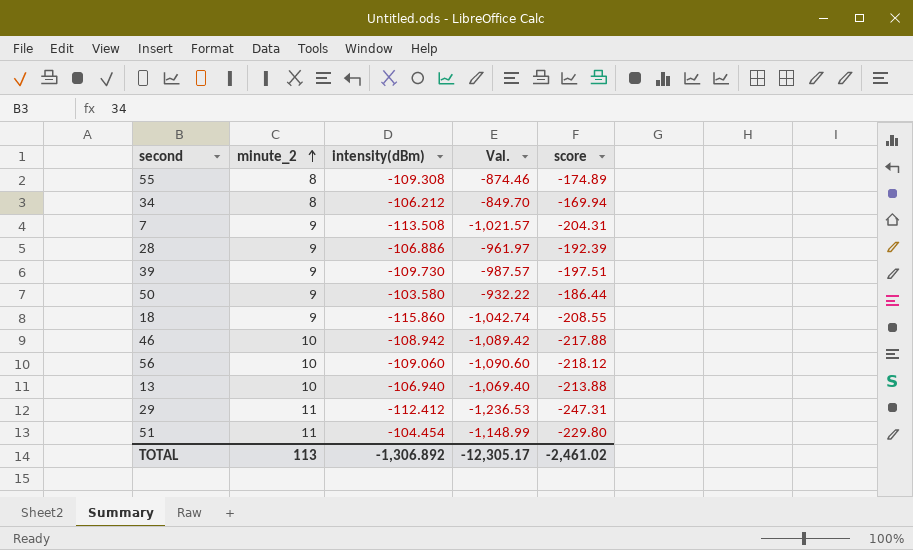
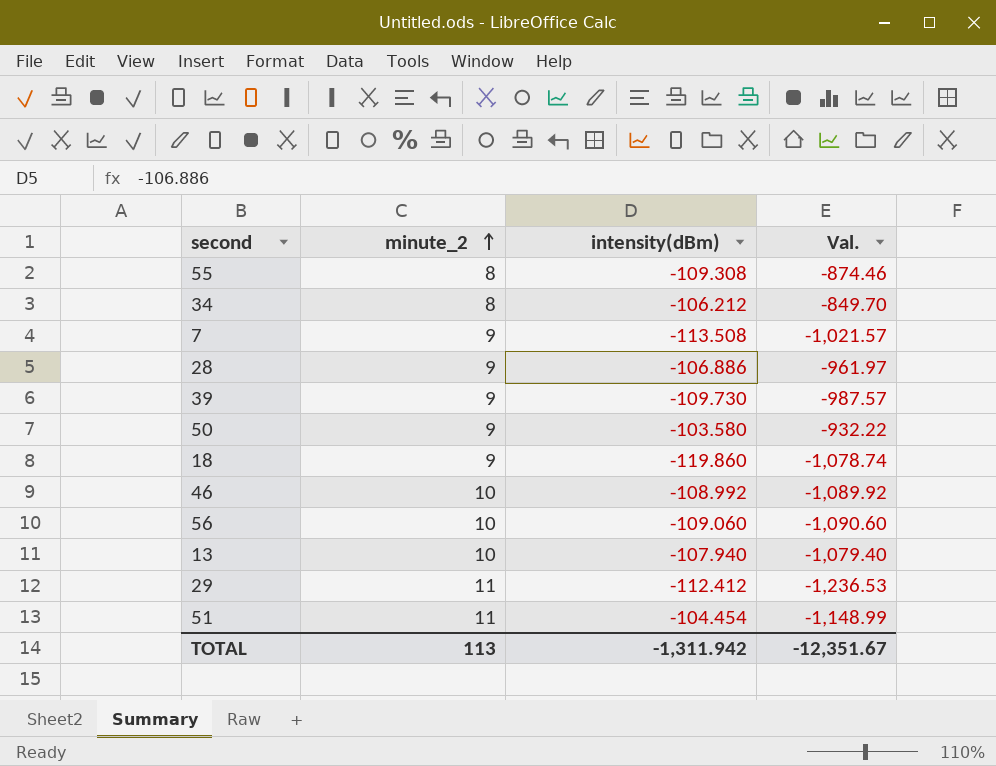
column score | formula: [Val.] * 0.2 -> none
18 | intensity(dBm): -115.860 -> -119.860
18 | Val.: -1,042.74 -> -1,078.74
46 | intensity(dBm): -108.942 -> -108.992
46 | Val.: -1,089.42 -> -1,089.92
13 | intensity(dBm): -106.940 -> -107.940
13 | Val.: -1,069.40 -> -1,079.40
TOTAL | intensity(dBm): -1,306.892 -> -1,311.942
TOTAL | Val.: -12,305.17 -> -12,351.67

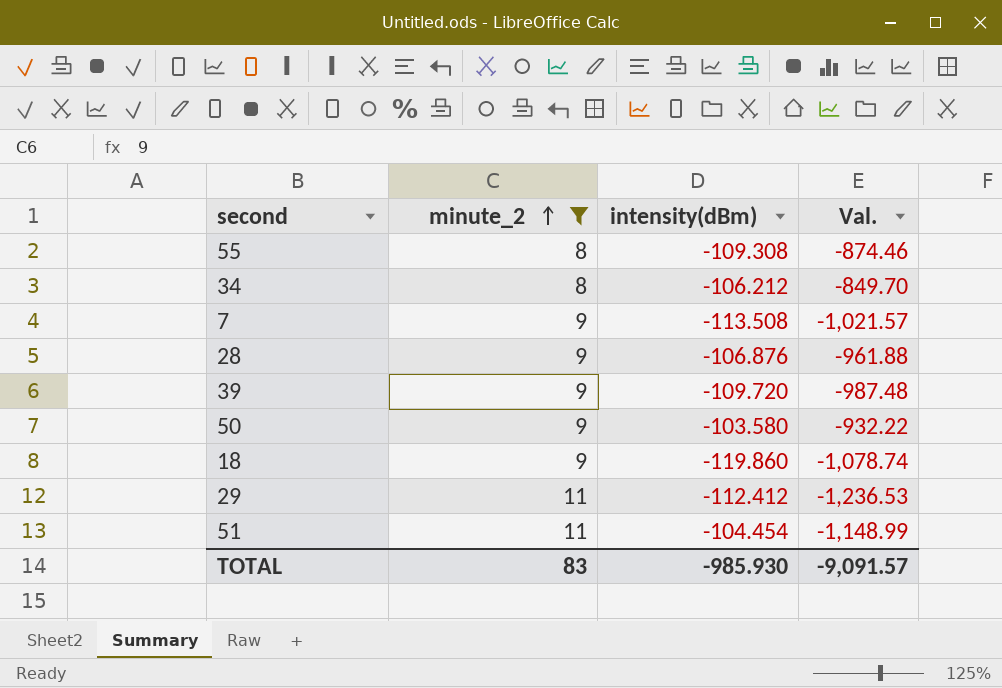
filter: none -> minute_2 != 10
28 | intensity(dBm): -106.886 -> -106.876
28 | Val.: -961.97 -> -961.88
39 | intensity(dBm): -109.730 -> -109.720
39 | Val.: -987.57 -> -987.48
TOTAL | minute_2: 113 -> 83
TOTAL | intensity(dBm): -1,311.942 -> -985.930
TOTAL | Val.: -12,351.67 -> -9,091.57

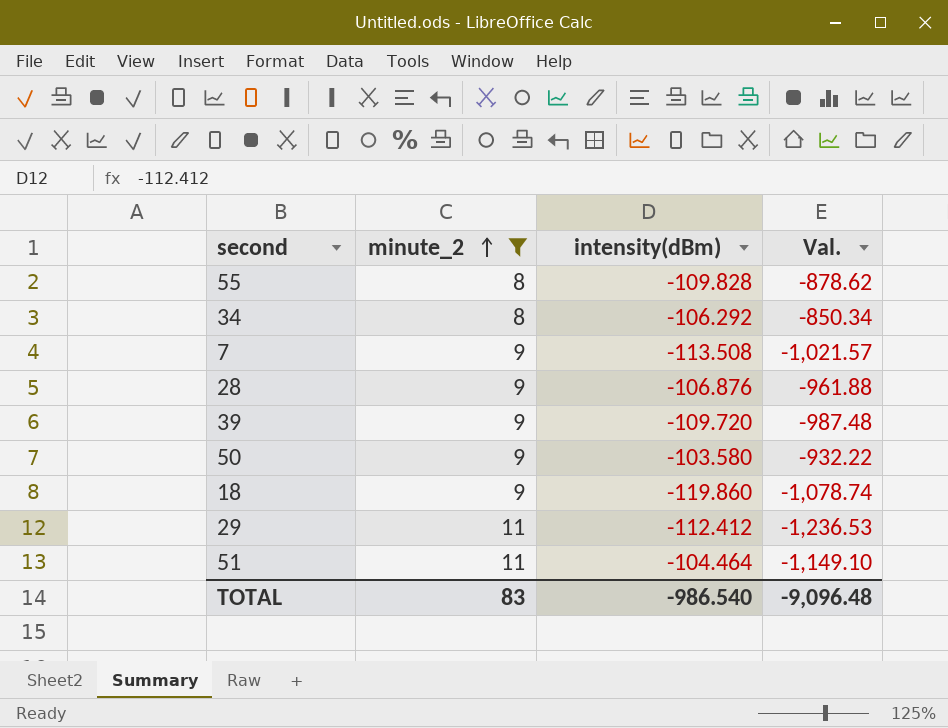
55 | intensity(dBm): -109.308 -> -109.828
55 | Val.: -874.46 -> -878.62
34 | intensity(dBm): -106.212 -> -106.292
34 | Val.: -849.70 -> -850.34
51 | intensity(dBm): -104.454 -> -104.464
51 | Val.: -1,148.99 -> -1,149.10
TOTAL | intensity(dBm): -985.930 -> -986.540
TOTAL | Val.: -9,091.57 -> -9,096.48

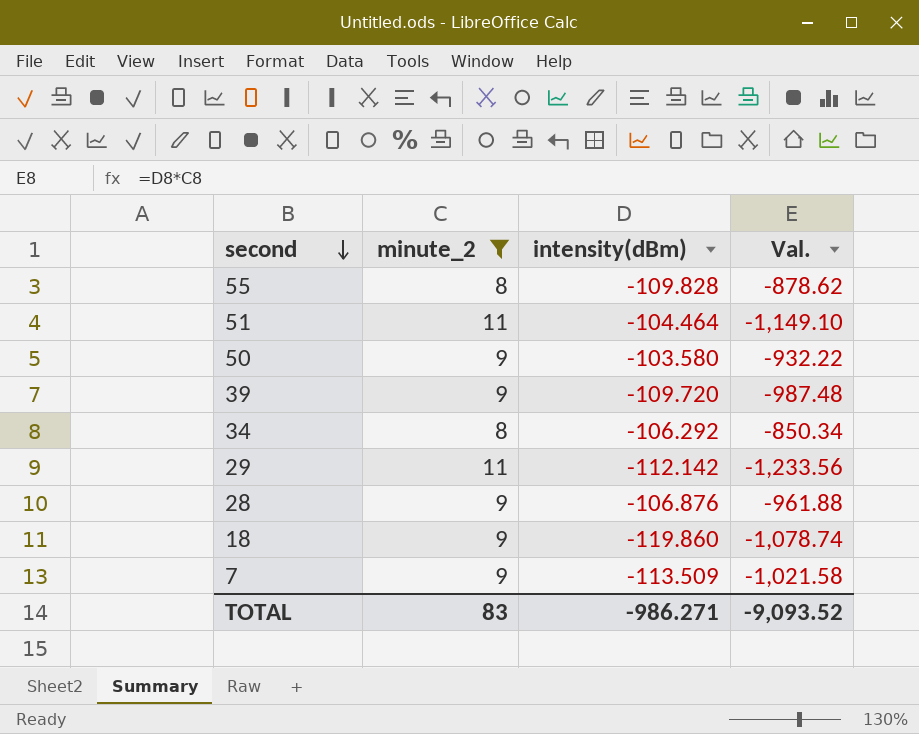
row order: minute_2 ascending -> second descending
29 | intensity(dBm): -112.412 -> -112.142
29 | Val.: -1,236.53 -> -1,233.56
7 | intensity(dBm): -113.508 -> -113.509
7 | Val.: -1,021.57 -> -1,021.58
TOTAL | intensity(dBm): -986.540 -> -986.271
TOTAL | Val.: -9,096.48 -> -9,093.52

